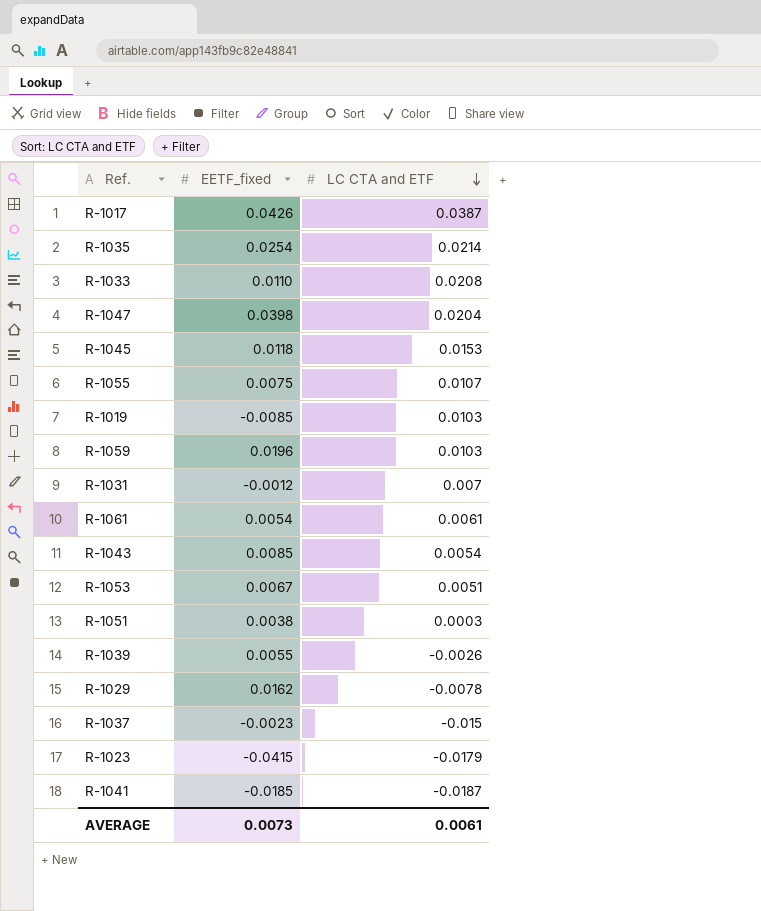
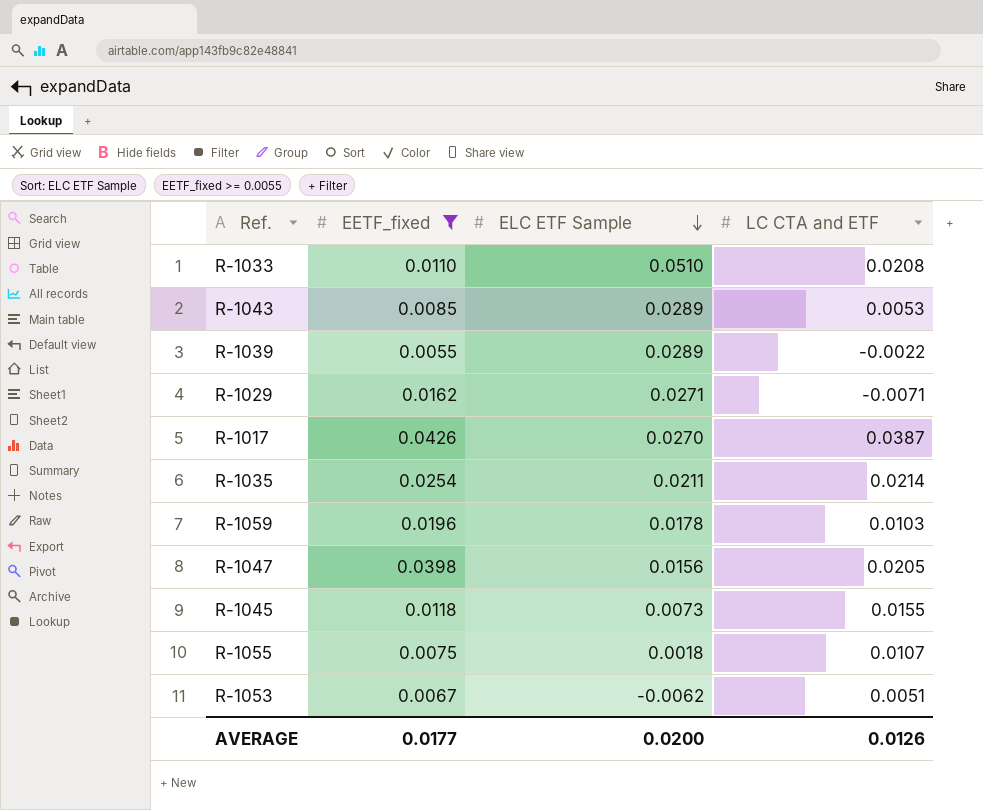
filter: none -> EETF_fixed >= 0.0055
row order: LC CTA and ETF descending -> ELC ETF Sample descending
column ELC ETF Sample | position: none -> 3
R-1043 | LC CTA and ETF: 0.0054 -> 0.0053
R-1039 | LC CTA and ETF: -0.0026 -> -0.0022
R-1029 | LC CTA and ETF: -0.0078 -> -0.0071
R-1047 | LC CTA and ETF: 0.0204 -> 0.0205
R-1045 | LC CTA and ETF: 0.0153 -> 0.0155
AVERAGE | EETF_fixed: 0.0073 -> 0.0177
AVERAGE | LC CTA and ETF: 0.0061 -> 0.0126

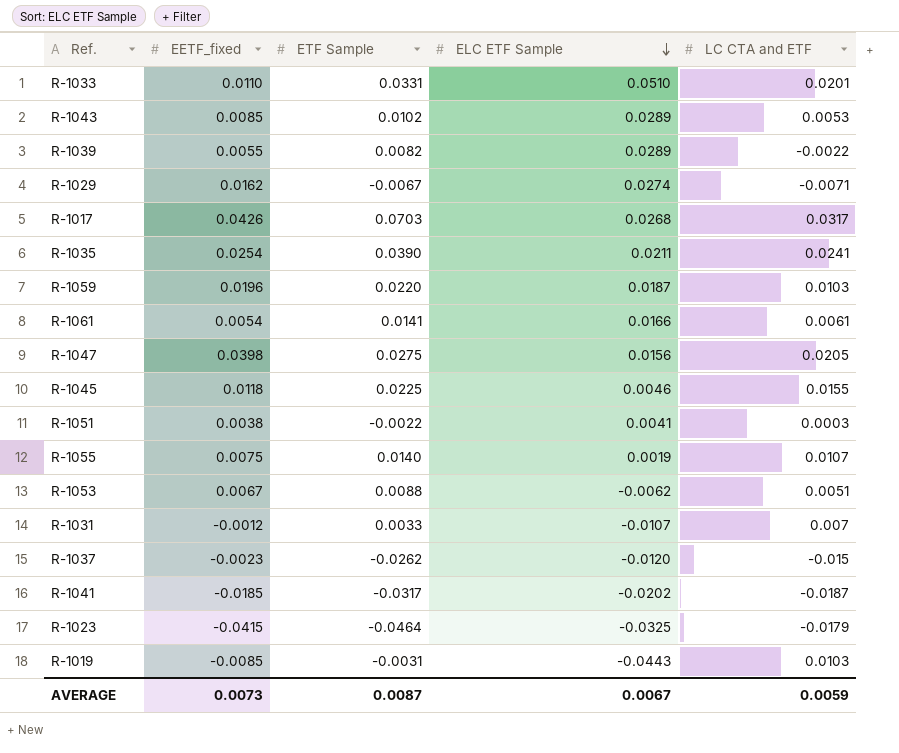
filter: EETF_fixed >= 0.0055 -> none
column ETF Sample | position: none -> 3
R-1033 | LC CTA and ETF: 0.0208 -> 0.0201
R-1029 | ELC ETF Sample: 0.0271 -> 0.0274
R-1017 | ELC ETF Sample: 0.0270 -> 0.0268
R-1017 | LC CTA and ETF: 0.0387 -> 0.0317
R-1035 | LC CTA and ETF: 0.0214 -> 0.0241
R-1059 | ELC ETF Sample: 0.0178 -> 0.0187
R-1045 | ELC ETF Sample: 0.0073 -> 0.0046
R-1055 | ELC ETF Sample: 0.0018 -> 0.0019
AVERAGE | EETF_fixed: 0.0177 -> 0.0073
AVERAGE | ELC ETF Sample: 0.0200 -> 0.0067
AVERAGE | LC CTA and ETF: 0.0126 -> 0.0059

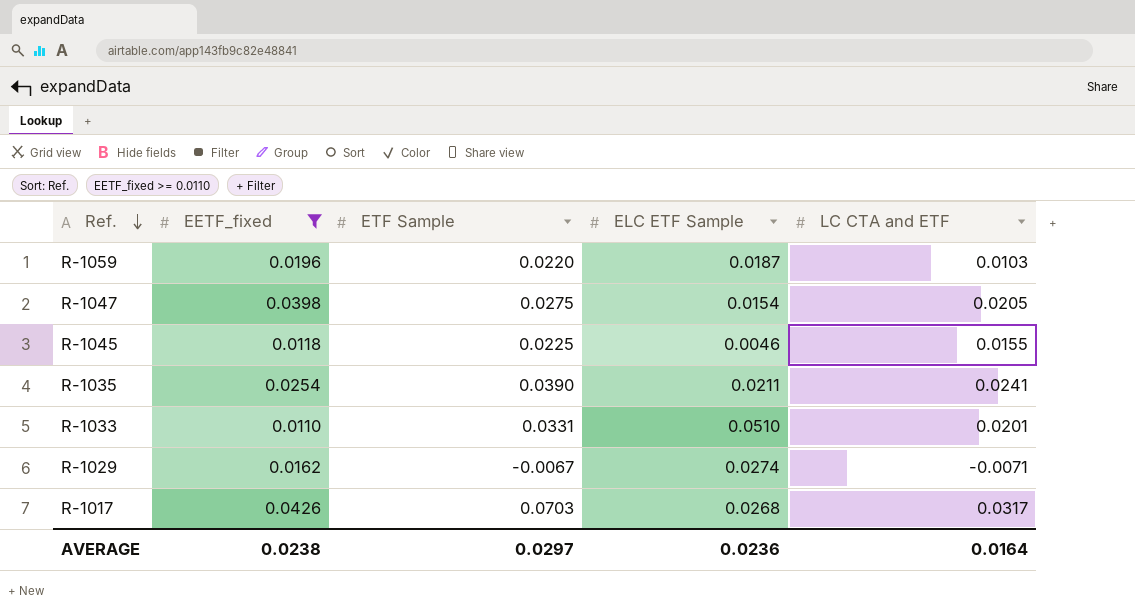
filter: none -> EETF_fixed >= 0.0110
row order: ELC ETF Sample descending -> Ref. descending
R-1047 | ELC ETF Sample: 0.0156 -> 0.0154
AVERAGE | EETF_fixed: 0.0073 -> 0.0238
AVERAGE | ETF Sample: 0.0087 -> 0.0297
AVERAGE | ELC ETF Sample: 0.0067 -> 0.0236
AVERAGE | LC CTA and ETF: 0.0059 -> 0.0164

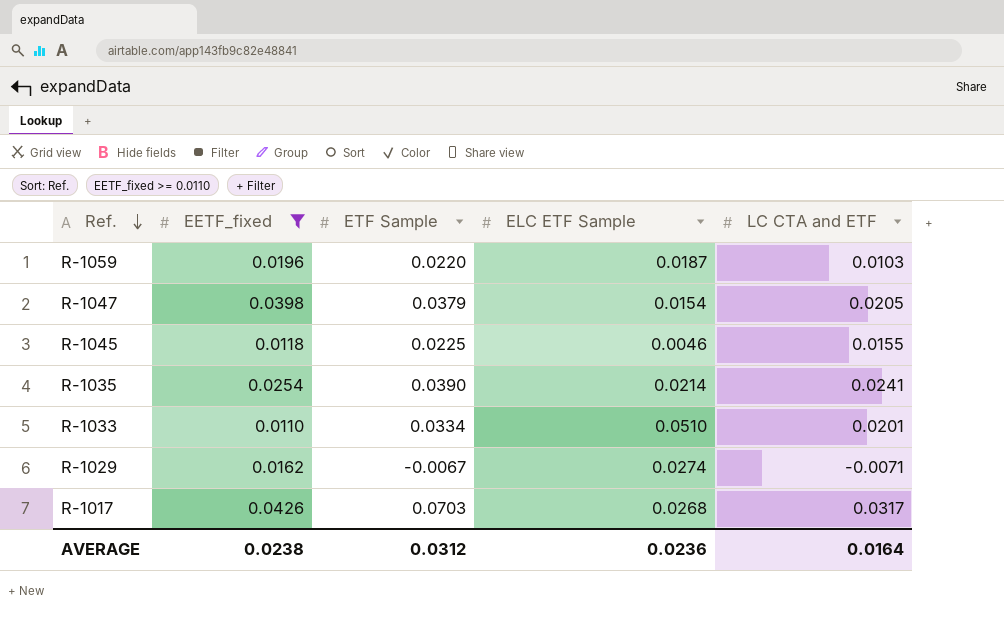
R-1047 | ETF Sample: 0.0275 -> 0.0379
R-1035 | ELC ETF Sample: 0.0211 -> 0.0214
R-1033 | ETF Sample: 0.0331 -> 0.0334
AVERAGE | ETF Sample: 0.0297 -> 0.0312

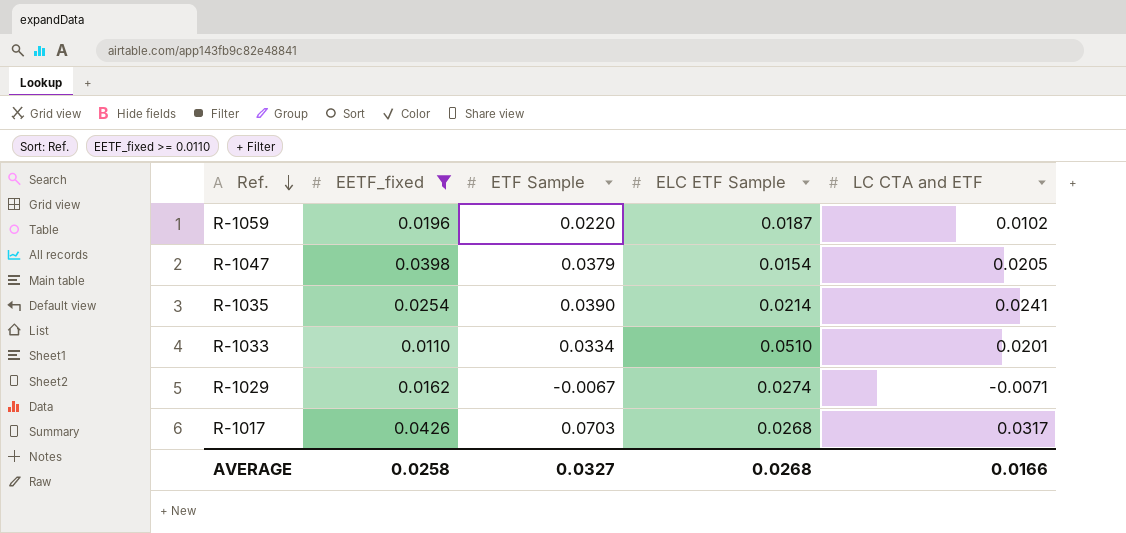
row R-1045: 0.0118 | 0.0225 | 0.0046 | 0.0155 -> none
R-1059 | LC CTA and ETF: 0.0103 -> 0.0102
AVERAGE | EETF_fixed: 0.0238 -> 0.0258
AVERAGE | ETF Sample: 0.0312 -> 0.0327
AVERAGE | ELC ETF Sample: 0.0236 -> 0.0268
AVERAGE | LC CTA and ETF: 0.0164 -> 0.0166

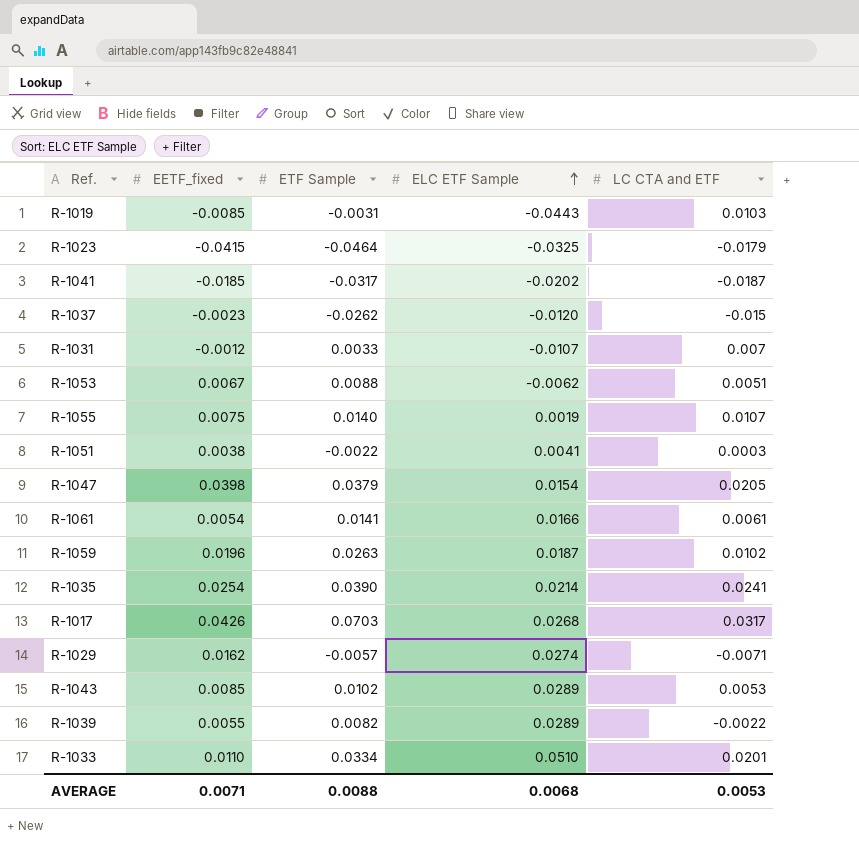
filter: EETF_fixed >= 0.0110 -> none
row order: Ref. descending -> ELC ETF Sample ascending
R-1059 | ETF Sample: 0.0220 -> 0.0263
R-1029 | ETF Sample: -0.0067 -> -0.0057
AVERAGE | EETF_fixed: 0.0258 -> 0.0071
AVERAGE | ETF Sample: 0.0327 -> 0.0088
AVERAGE | ELC ETF Sample: 0.0268 -> 0.0068
AVERAGE | LC CTA and ETF: 0.0166 -> 0.0053

